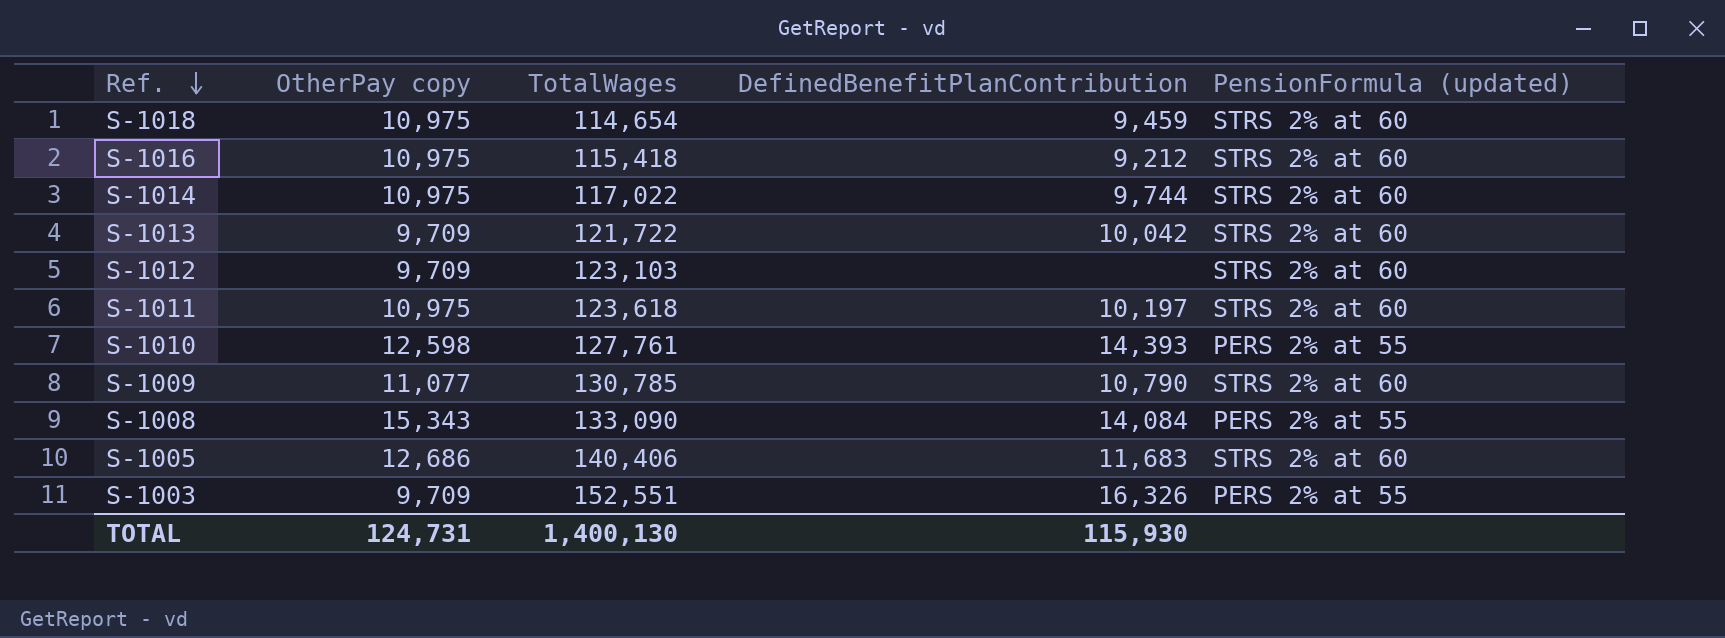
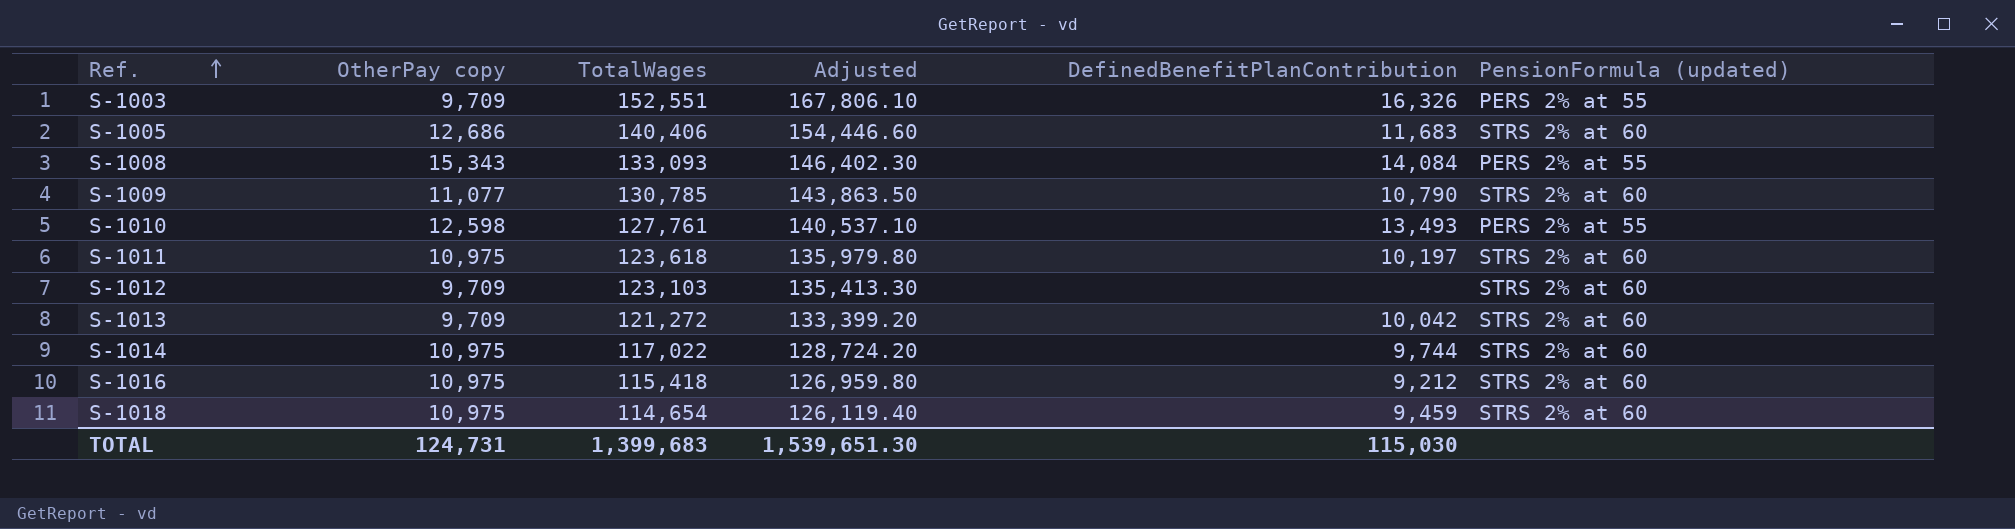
row order: Ref. descending -> Ref. ascending
column Adjusted | formula: none -> [TotalWages] * 1.1
S-1008 | TotalWages: 133,090 -> 133,093
S-1010 | DefinedBenefitPlanContribution: 14,393 -> 13,493
S-1013 | TotalWages: 121,722 -> 121,272
TOTAL | TotalWages: 1,400,130 -> 1,399,683
TOTAL | DefinedBenefitPlanContribution: 115,930 -> 115,030

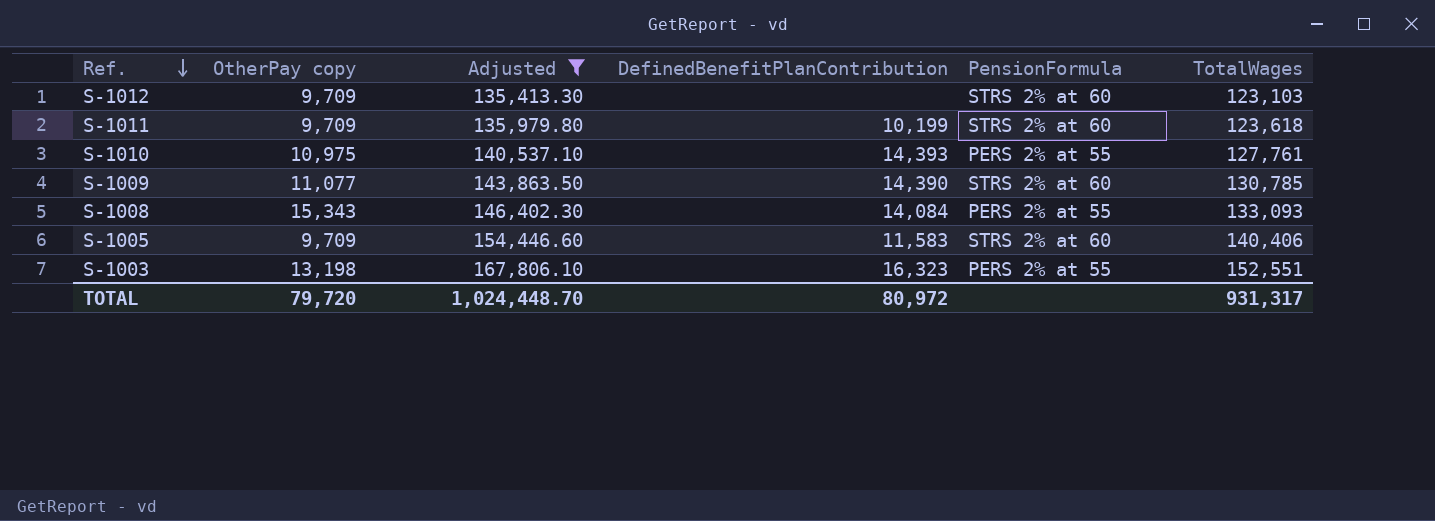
filter: none -> Adjusted >= 135,413.30
row order: Ref. ascending -> Ref. descending
column name: PensionFormula (updated) -> PensionFormula
column TotalWages | position: 3 -> 6
S-1011 | OtherPay copy: 10,975 -> 9,709
S-1011 | DefinedBenefitPlanContribution: 10,197 -> 10,199
S-1010 | OtherPay copy: 12,598 -> 10,975
S-1010 | DefinedBenefitPlanContribution: 13,493 -> 14,393
S-1009 | DefinedBenefitPlanContribution: 10,790 -> 14,390
S-1005 | OtherPay copy: 12,686 -> 9,709
S-1005 | DefinedBenefitPlanContribution: 11,683 -> 11,583
S-1003 | OtherPay copy: 9,709 -> 13,198
S-1003 | DefinedBenefitPlanContribution: 16,326 -> 16,323
TOTAL | OtherPay copy: 124,731 -> 79,720
TOTAL | Adjusted: 1,539,651.30 -> 1,024,448.70
TOTAL | DefinedBenefitPlanContribution: 115,030 -> 80,972
TOTAL | TotalWages: 1,399,683 -> 931,317

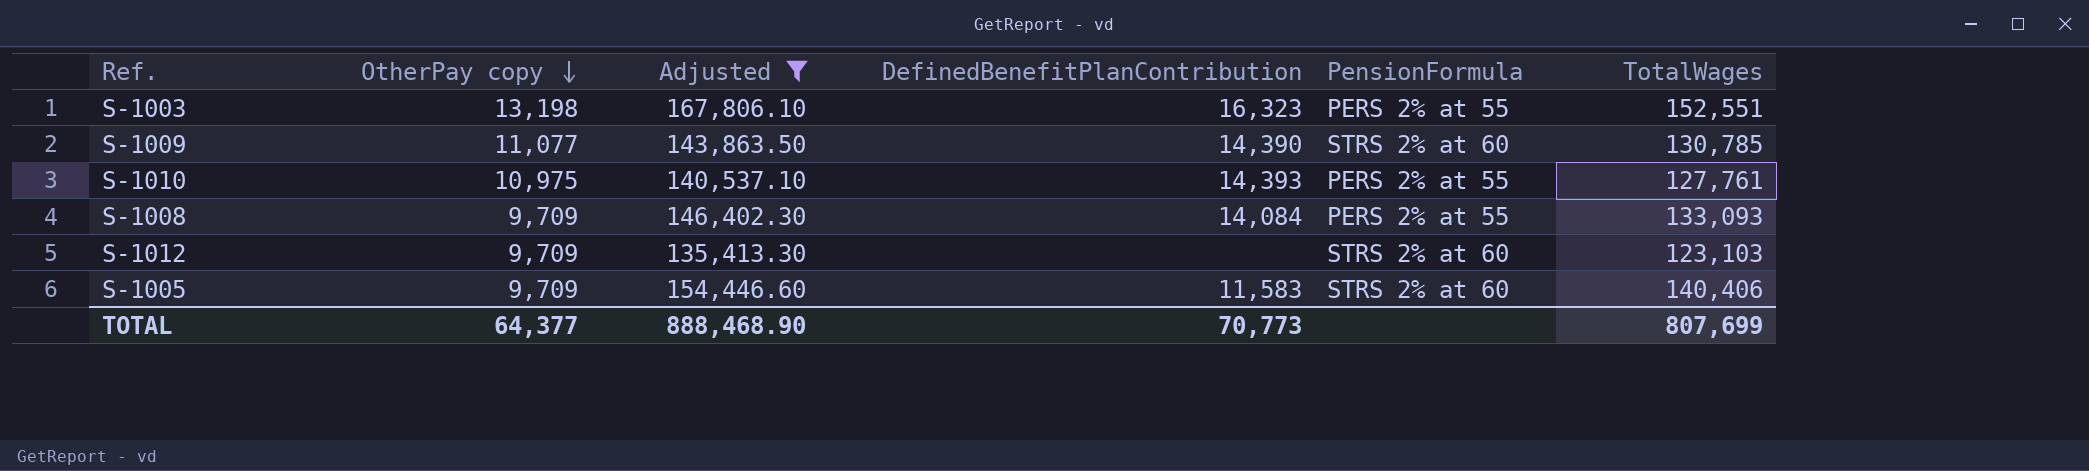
row order: Ref. descending -> OtherPay copy descending
row S-1011: 9,709 | 135,979.80 | 10,199 | STRS 2% at 60 | 123,618 -> none
S-1008 | OtherPay copy: 15,343 -> 9,709
TOTAL | OtherPay copy: 79,720 -> 64,377
TOTAL | Adjusted: 1,024,448.70 -> 888,468.90
TOTAL | DefinedBenefitPlanContribution: 80,972 -> 70,773
TOTAL | TotalWages: 931,317 -> 807,699

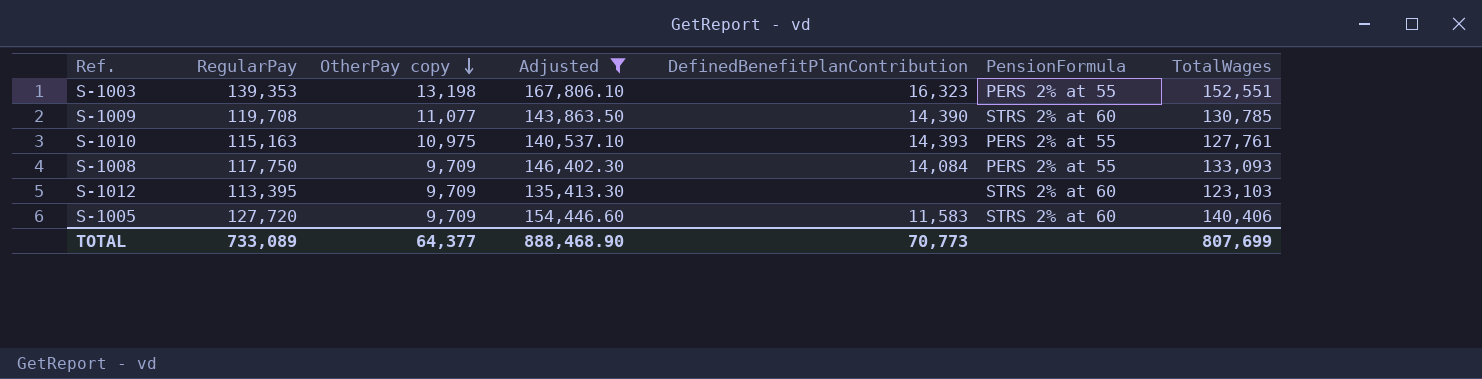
column RegularPay | position: none -> 2

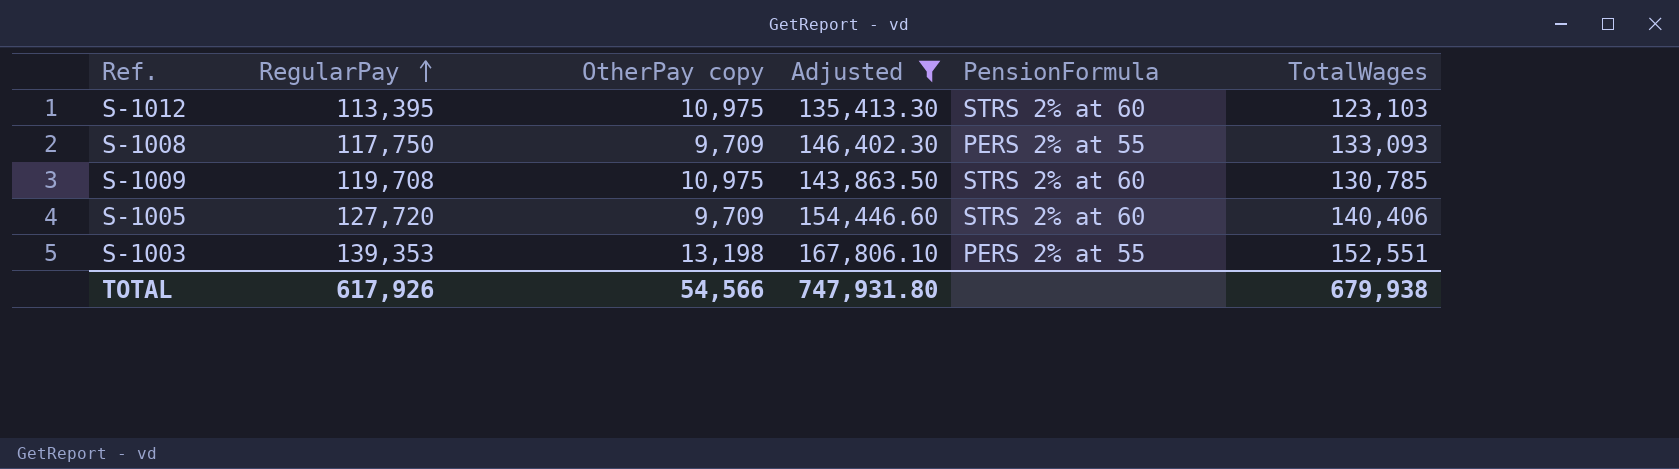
row order: OtherPay copy descending -> RegularPay ascending
column DefinedBenefitPlanContribution | position: 5 -> none
row S-1010: 115,163 | 10,975 | 140,537.10 | 14,393 | PERS 2% at 55 | 127,761 -> none
S-1012 | OtherPay copy: 9,709 -> 10,975
S-1009 | OtherPay copy: 11,077 -> 10,975
TOTAL | RegularPay: 733,089 -> 617,926
TOTAL | OtherPay copy: 64,377 -> 54,566
TOTAL | Adjusted: 888,468.90 -> 747,931.80
TOTAL | TotalWages: 807,699 -> 679,938

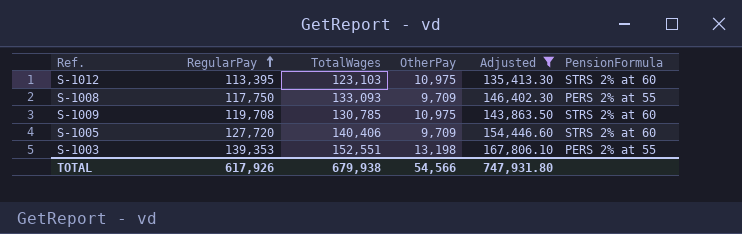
column TotalWages | position: 6 -> 3
column name: OtherPay copy -> OtherPay

